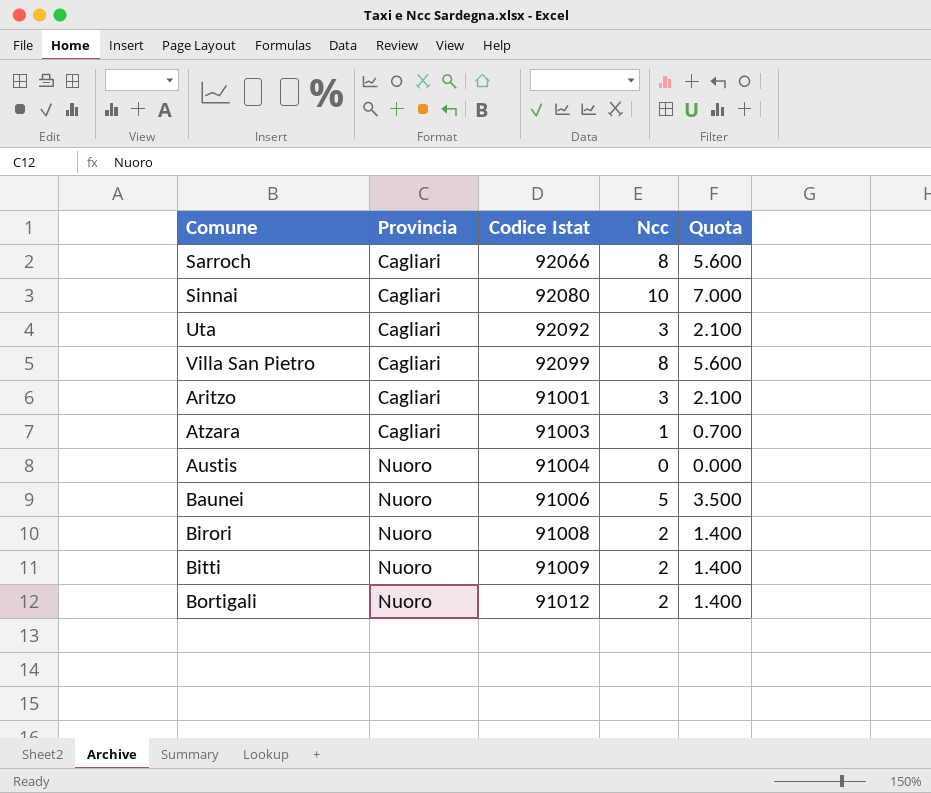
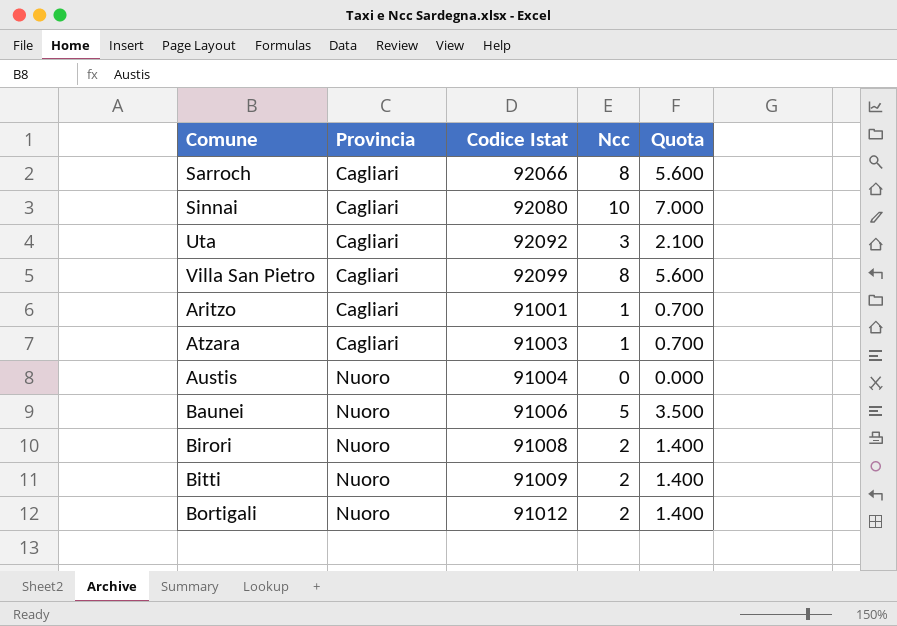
Aritzo | Ncc: 3 -> 1
Aritzo | Quota: 2.100 -> 0.700

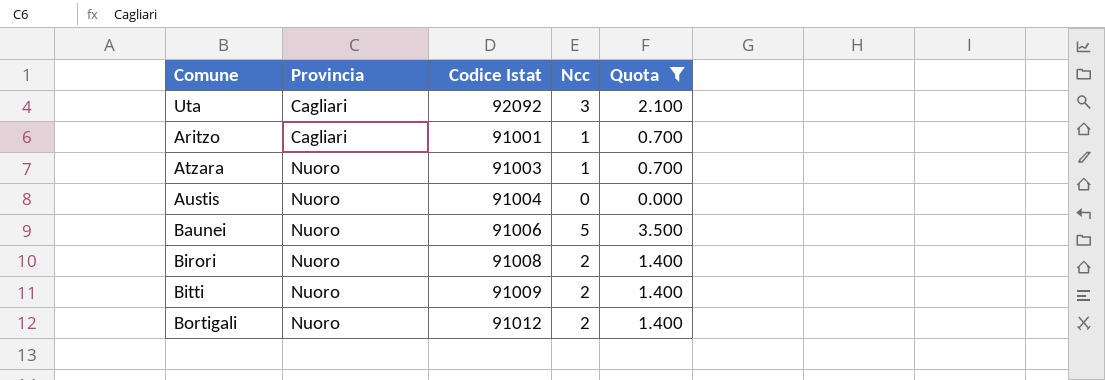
filter: none -> Quota <= 3.500
Atzara | Provincia: Cagliari -> Nuoro

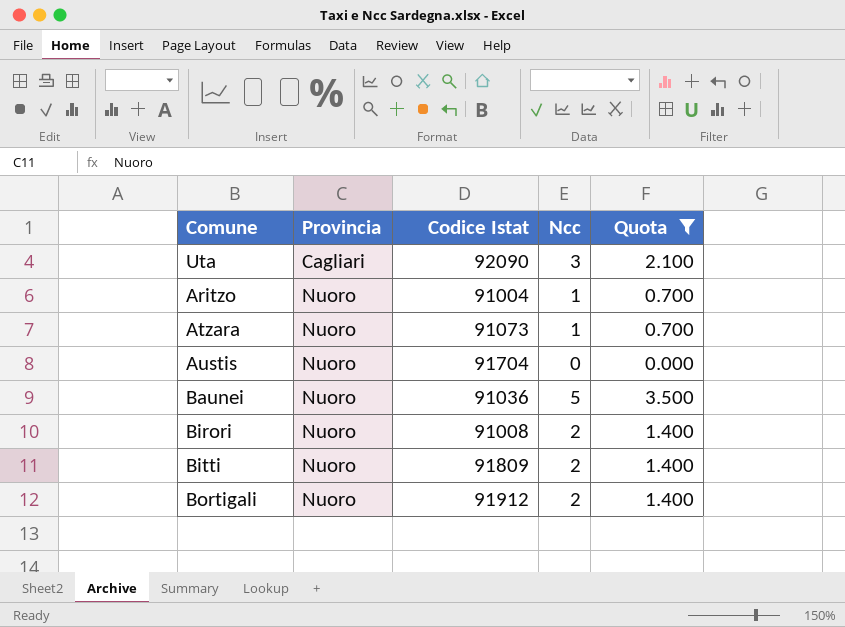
Uta | Codice Istat: 92092 -> 92090
Aritzo | Provincia: Cagliari -> Nuoro
Aritzo | Codice Istat: 91001 -> 91004
Atzara | Codice Istat: 91003 -> 91073
Austis | Codice Istat: 91004 -> 91704
Baunei | Codice Istat: 91006 -> 91036
Bitti | Codice Istat: 91009 -> 91809
Bortigali | Codice Istat: 91012 -> 91912

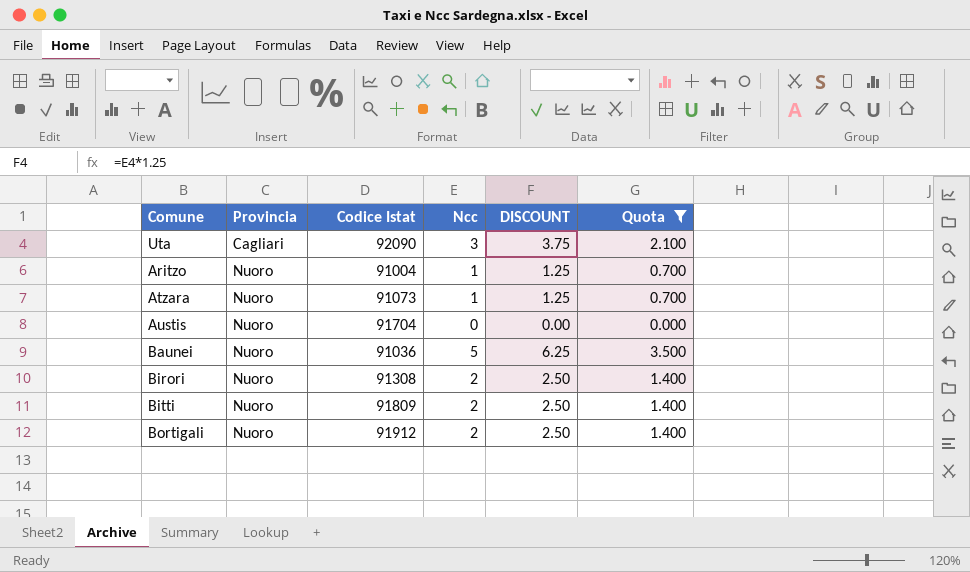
column DISCOUNT | formula: none -> [Ncc] * 1.25
Birori | Codice Istat: 91008 -> 91308

